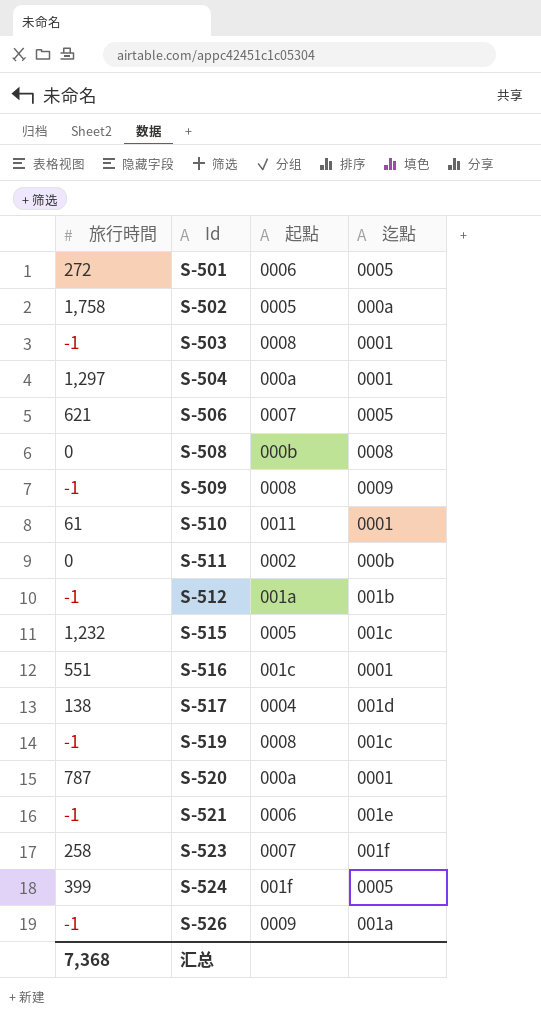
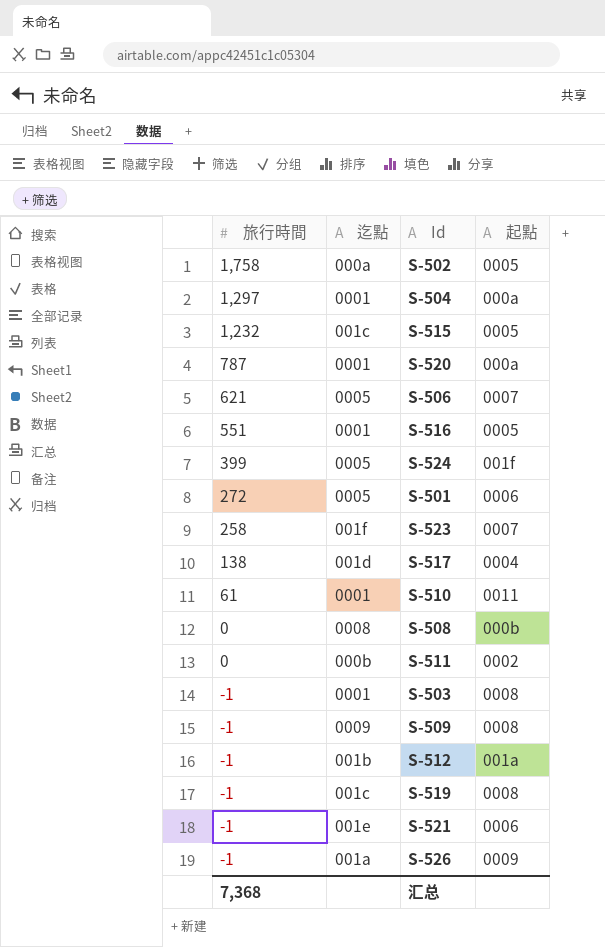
row order: Id ascending -> 旅行時間 descending
column 迄點 | position: 4 -> 2
S-516 | 起點: 001c -> 0005

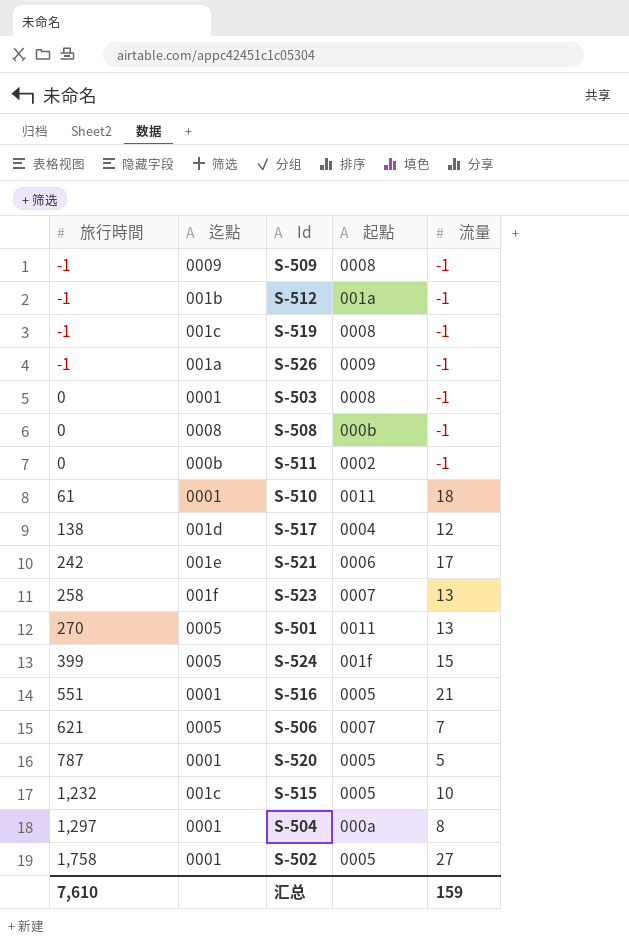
row order: 旅行時間 descending -> 旅行時間 ascending
column 流量 | position: none -> 5
S-503 | 旅行時間: -1 -> 0
S-521 | 旅行時間: -1 -> 242
S-501 | 旅行時間: 272 -> 270
S-501 | 起點: 0006 -> 0011
S-520 | 起點: 000a -> 0005
S-502 | 迄點: 000a -> 0001
汇总 | 旅行時間: 7,368 -> 7,610

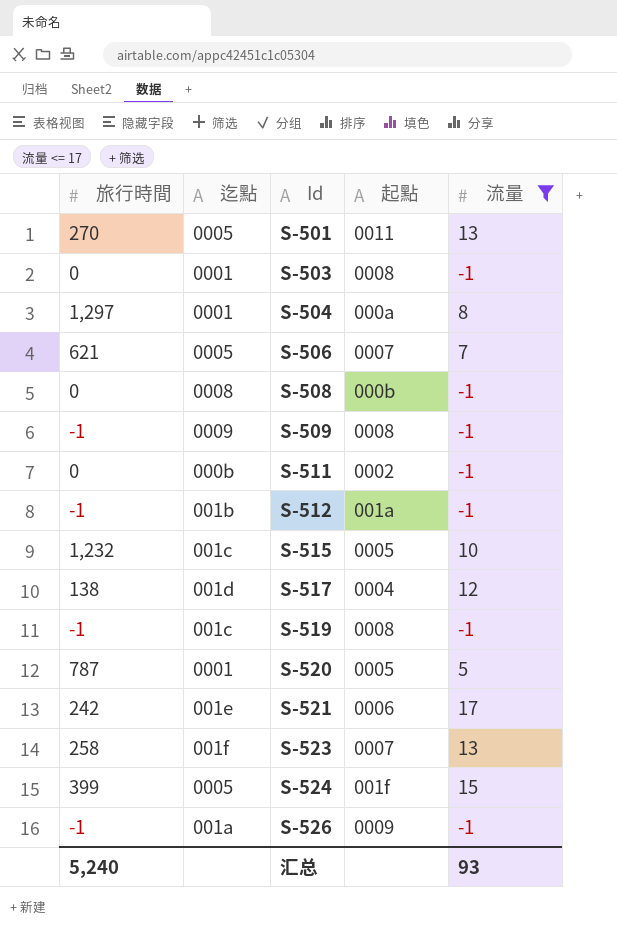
filter: none -> 流量 <= 17
row order: 旅行時間 ascending -> Id ascending
汇总 | 旅行時間: 7,610 -> 5,240
汇总 | 流量: 159 -> 93

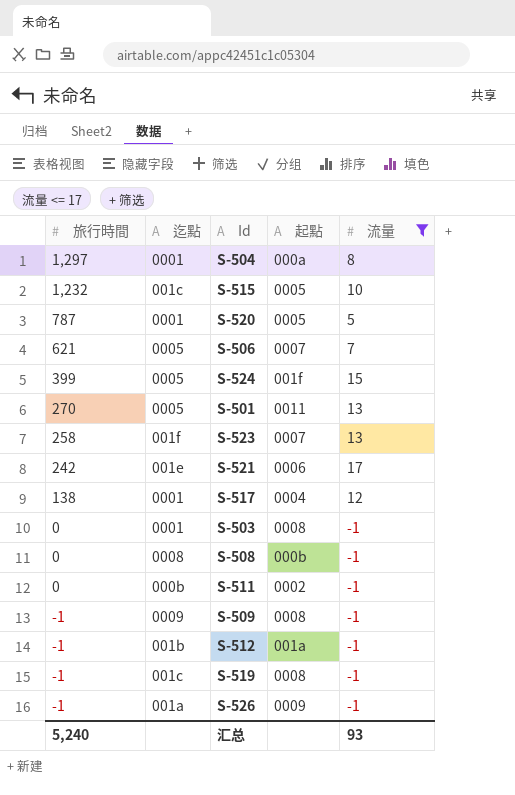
row order: Id ascending -> 旅行時間 descending
S-517 | 迄點: 001d -> 0001

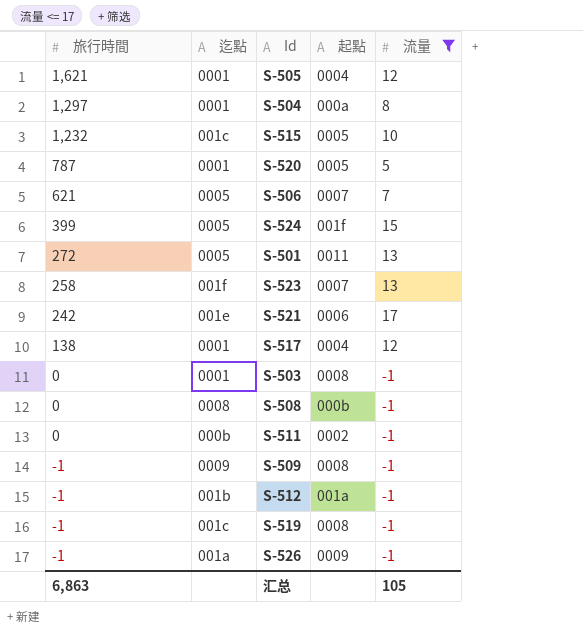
row S-505: none -> 1,621 | 0001 | 0004 | 12
S-501 | 旅行時間: 270 -> 272
汇总 | 旅行時間: 5,240 -> 6,863
汇总 | 流量: 93 -> 105

